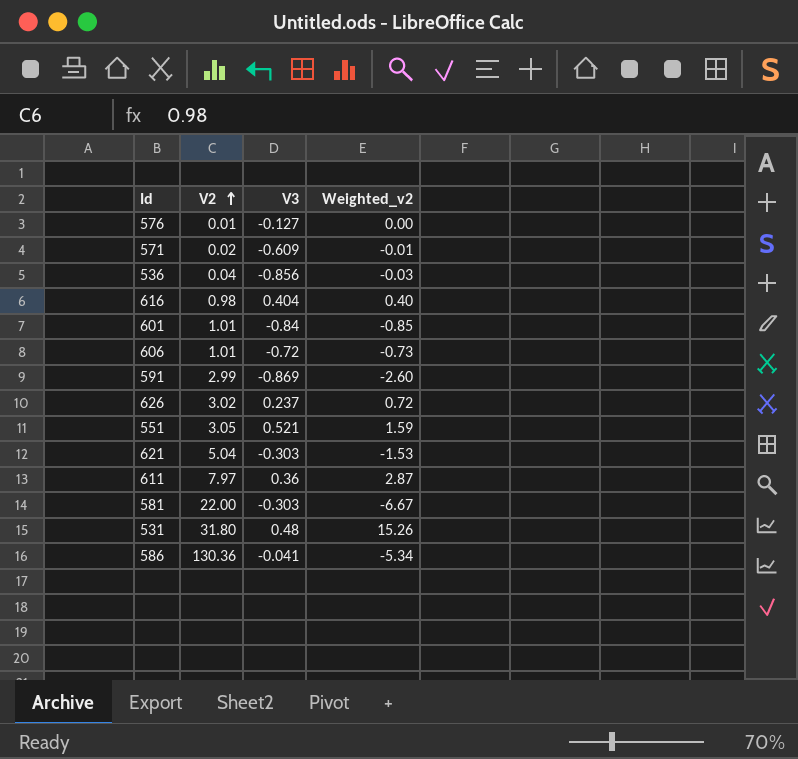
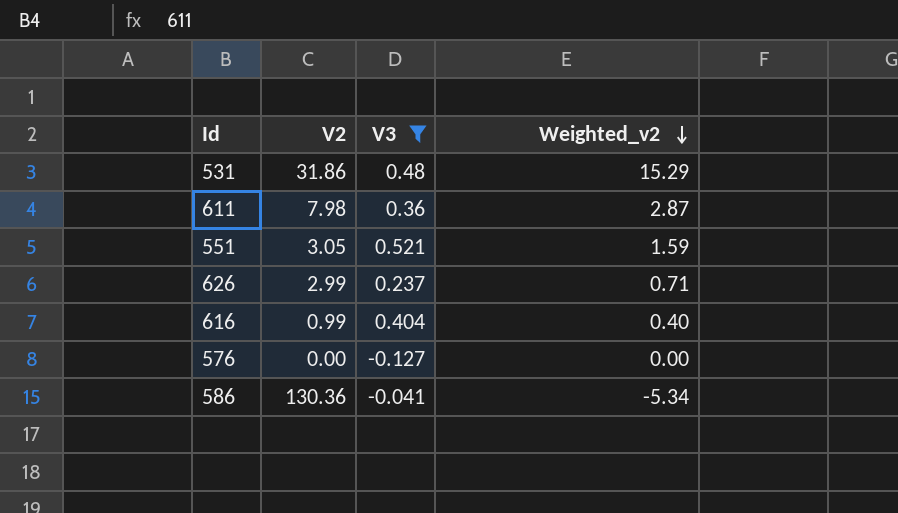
filter: none -> V3 >= -0.127
row order: V2 ascending -> Weighted_v2 descending
531 | V2: 31.80 -> 31.86
531 | Weighted_v2: 15.26 -> 15.29
611 | V2: 7.97 -> 7.98
626 | V2: 3.02 -> 2.99
626 | Weighted_v2: 0.72 -> 0.71
616 | V2: 0.98 -> 0.99
576 | V2: 0.01 -> 0.00

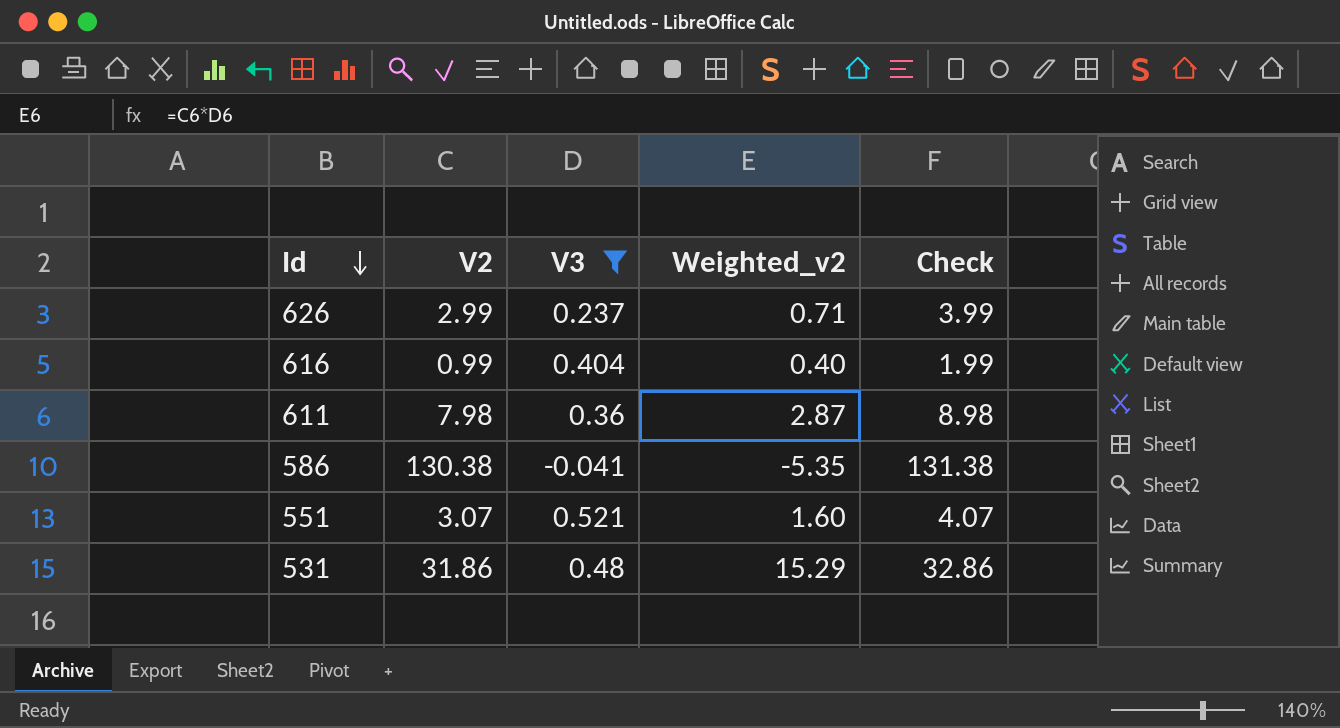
row order: Weighted_v2 descending -> Id descending
column Check | formula: none -> [V2] + 1
row 576: 0.00 | -0.127 | 0.00 -> none
586 | V2: 130.36 -> 130.38
586 | Weighted_v2: -5.34 -> -5.35
551 | V2: 3.05 -> 3.07
551 | Weighted_v2: 1.59 -> 1.60

